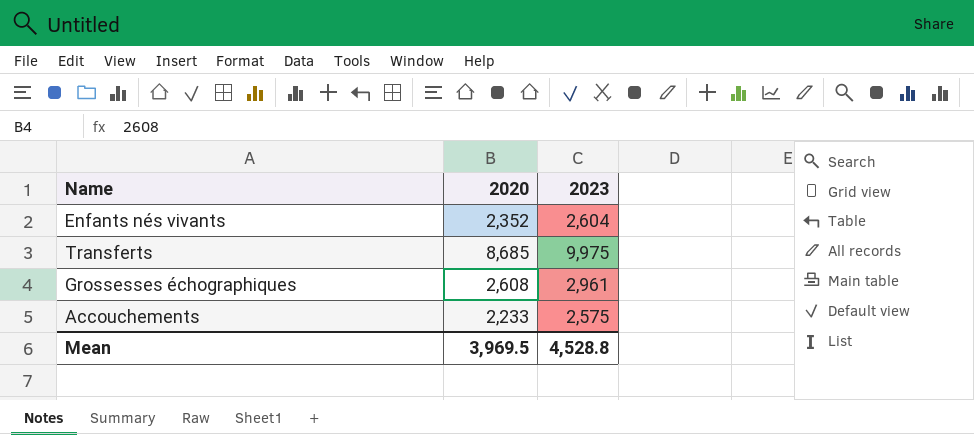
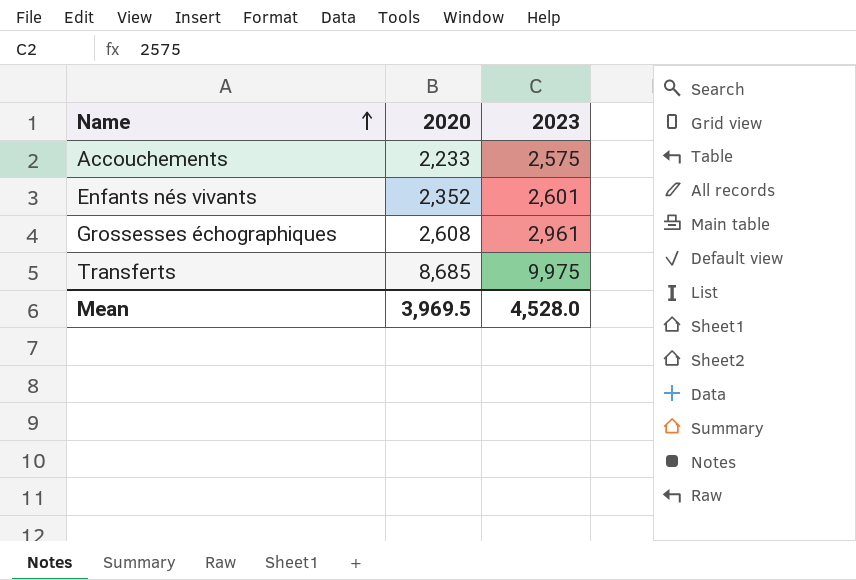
row order: none -> Name ascending
Enfants nés vivants | 2023: 2,604 -> 2,601
Mean | 2023: 4,528.8 -> 4,528.0

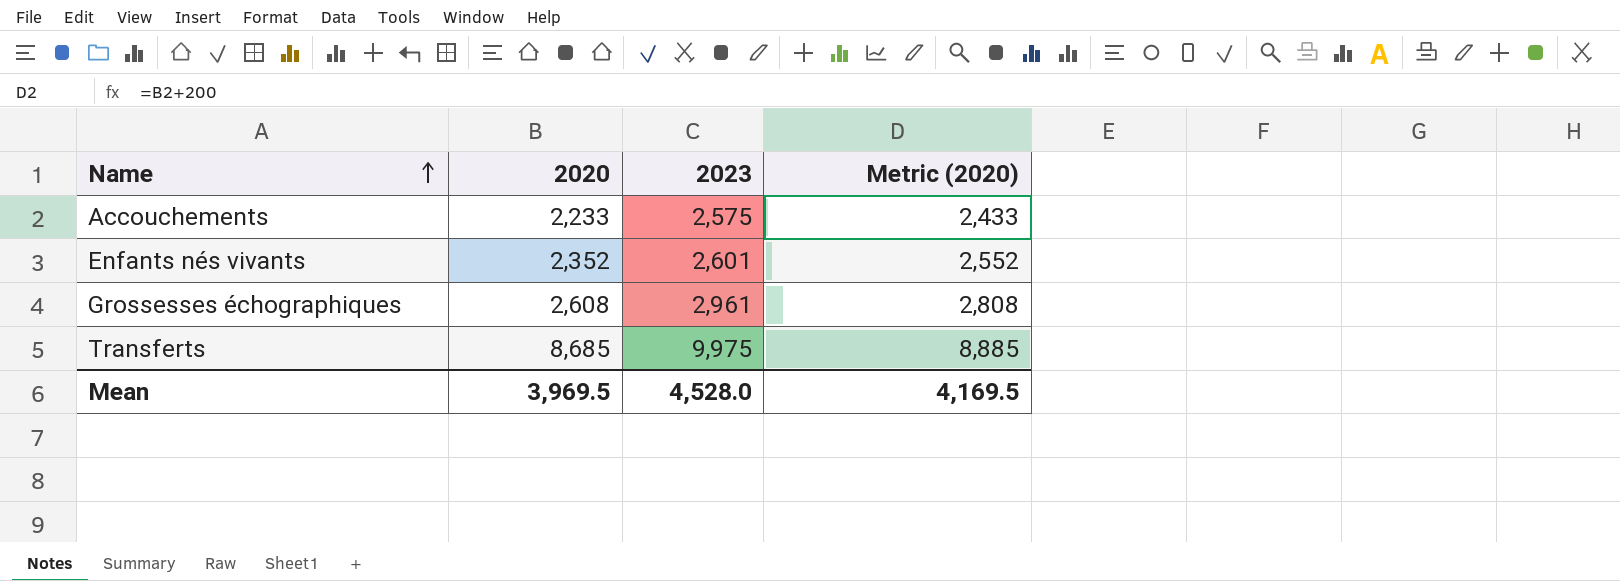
column Metric (2020) | formula: none -> [2020] + 200

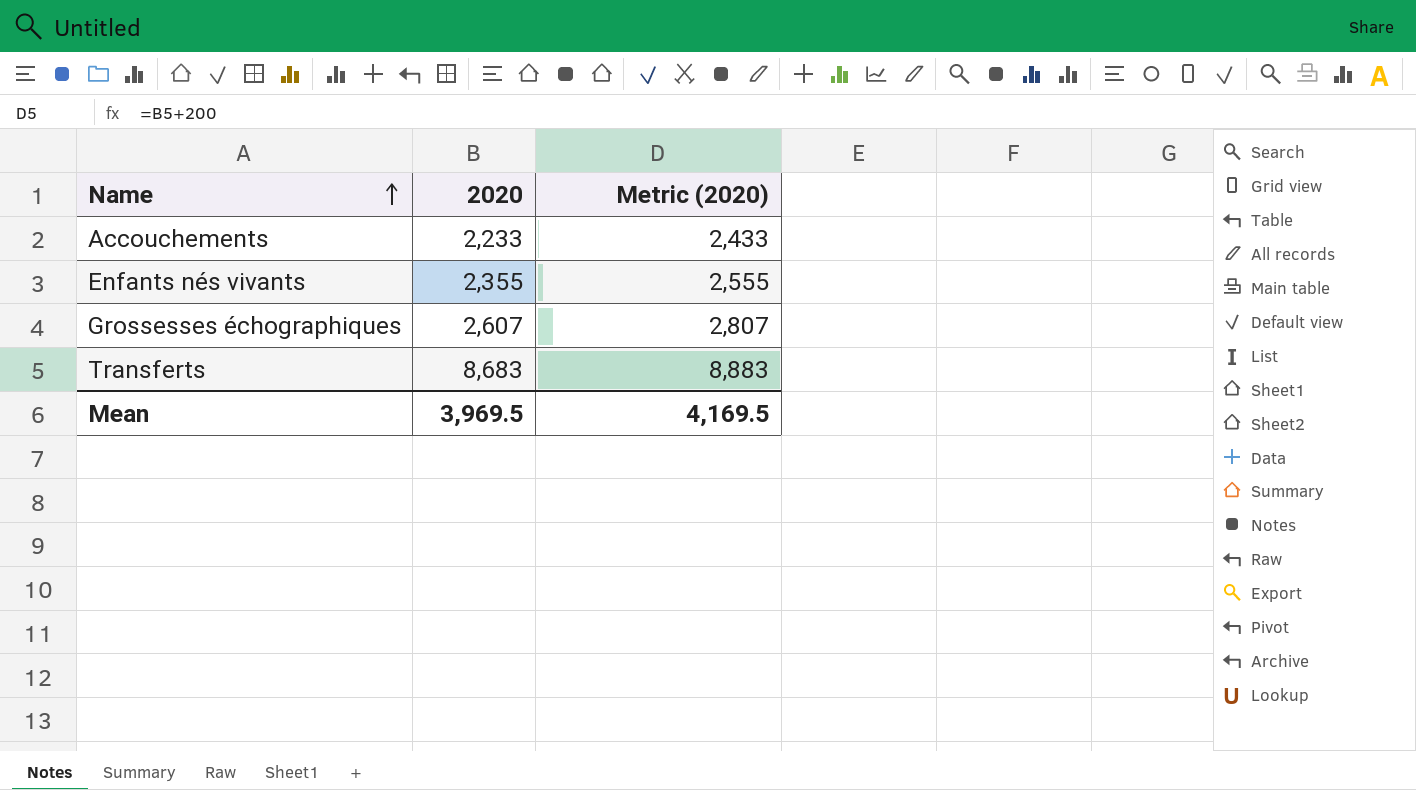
column 2023 | position: 3 -> none
Enfants nés vivants | 2020: 2,352 -> 2,355
Enfants nés vivants | Metric (2020): 2,552 -> 2,555
Grossesses échographiques | 2020: 2,608 -> 2,607
Grossesses échographiques | Metric (2020): 2,808 -> 2,807
Transferts | 2020: 8,685 -> 8,683
Transferts | Metric (2020): 8,885 -> 8,883

